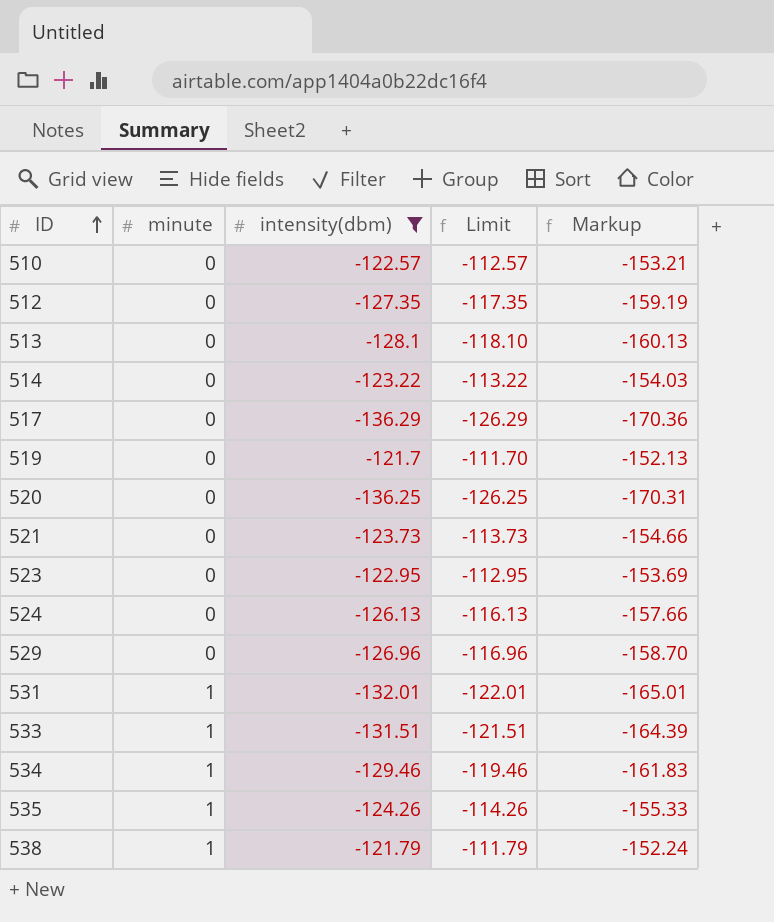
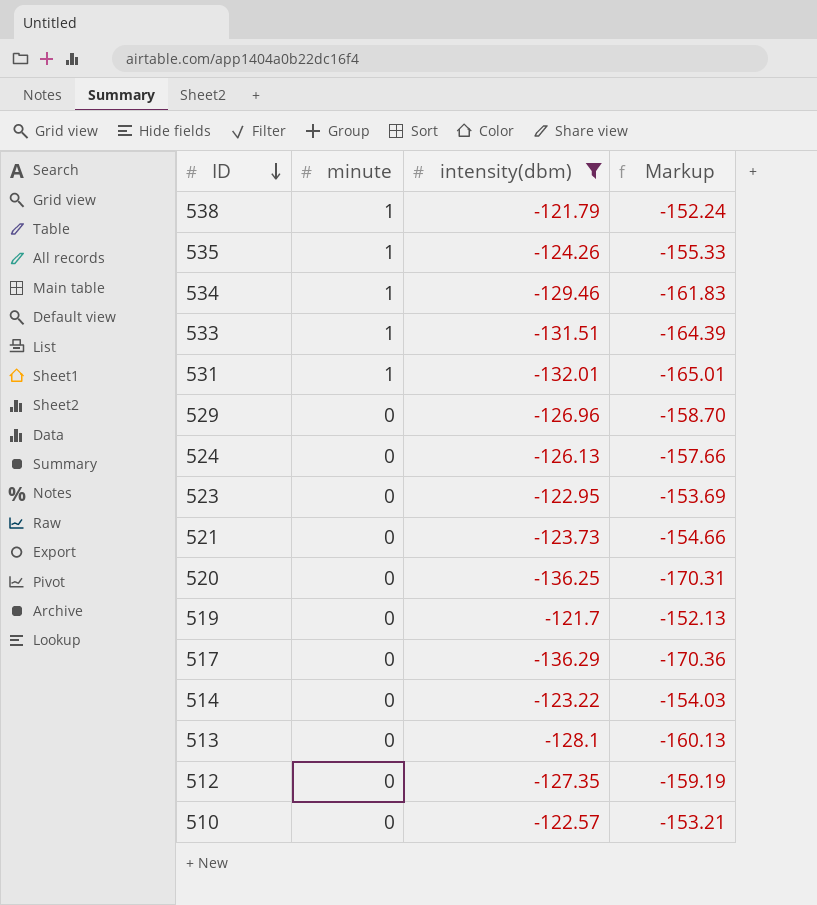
row order: ID ascending -> ID descending
column Limit | formula: [intensity(dbm)] + 10 -> none

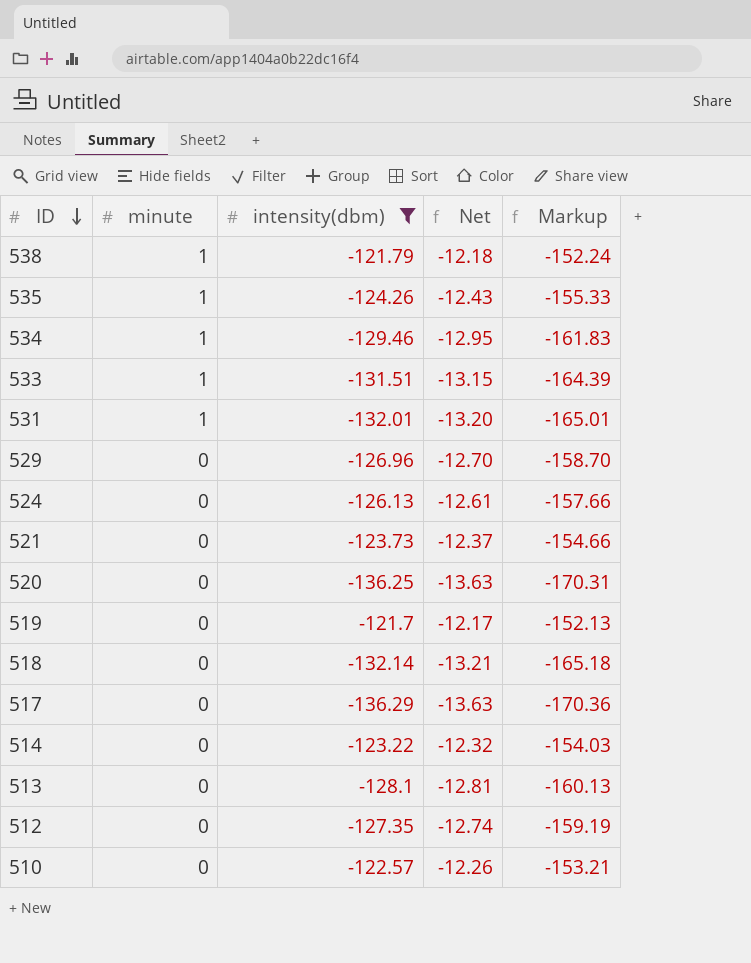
column Net | formula: none -> [intensity(dbm)] * 0.1
row 523: 0 | -122.95 | -153.69 -> none
row 518: none -> 0 | -132.14 | -13.21 | -165.18

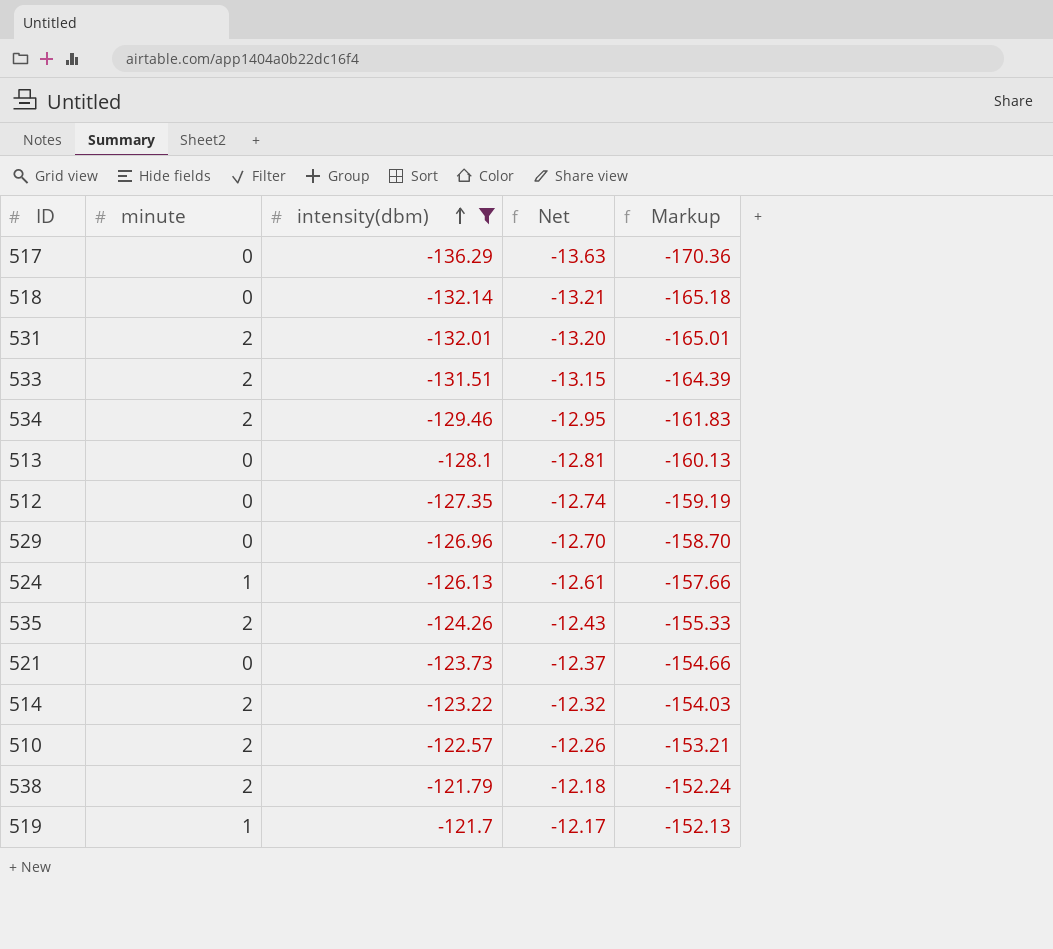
row order: ID descending -> intensity(dbm) ascending
row 520: 0 | -136.25 | -13.63 | -170.31 -> none
531 | minute: 1 -> 2
533 | minute: 1 -> 2
534 | minute: 1 -> 2
524 | minute: 0 -> 1
535 | minute: 1 -> 2
514 | minute: 0 -> 2
510 | minute: 0 -> 2
538 | minute: 1 -> 2
519 | minute: 0 -> 1

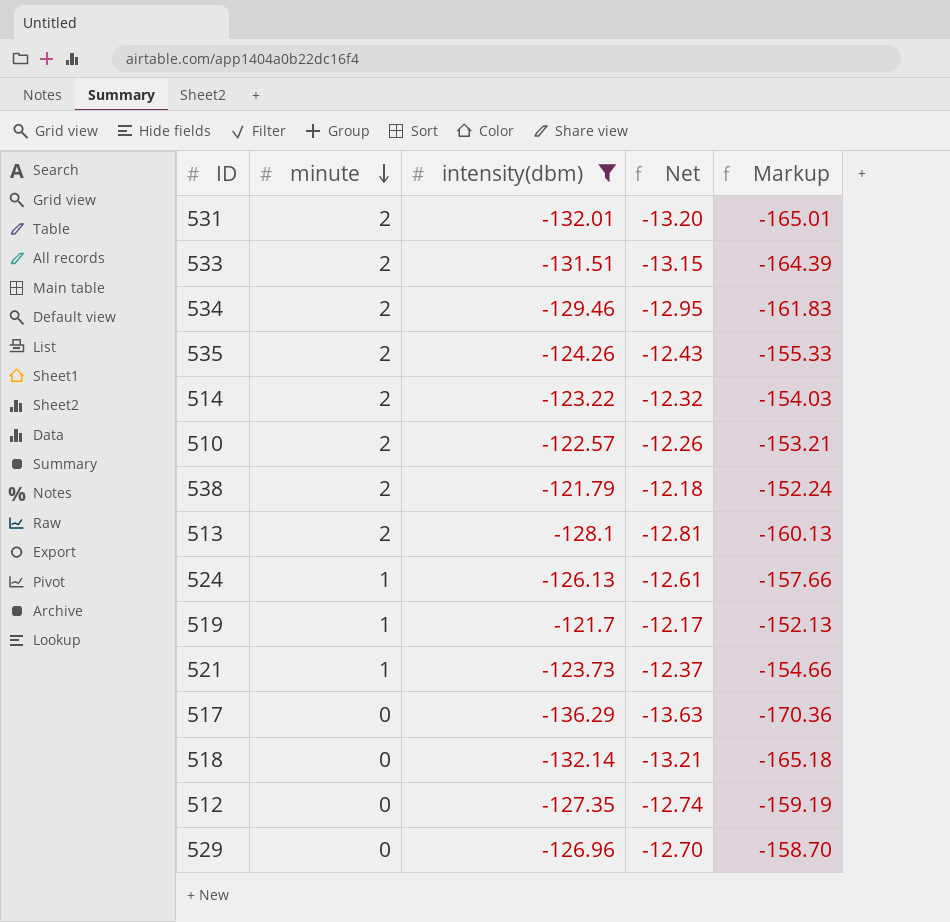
row order: intensity(dbm) ascending -> minute descending
513 | minute: 0 -> 2
521 | minute: 0 -> 1

